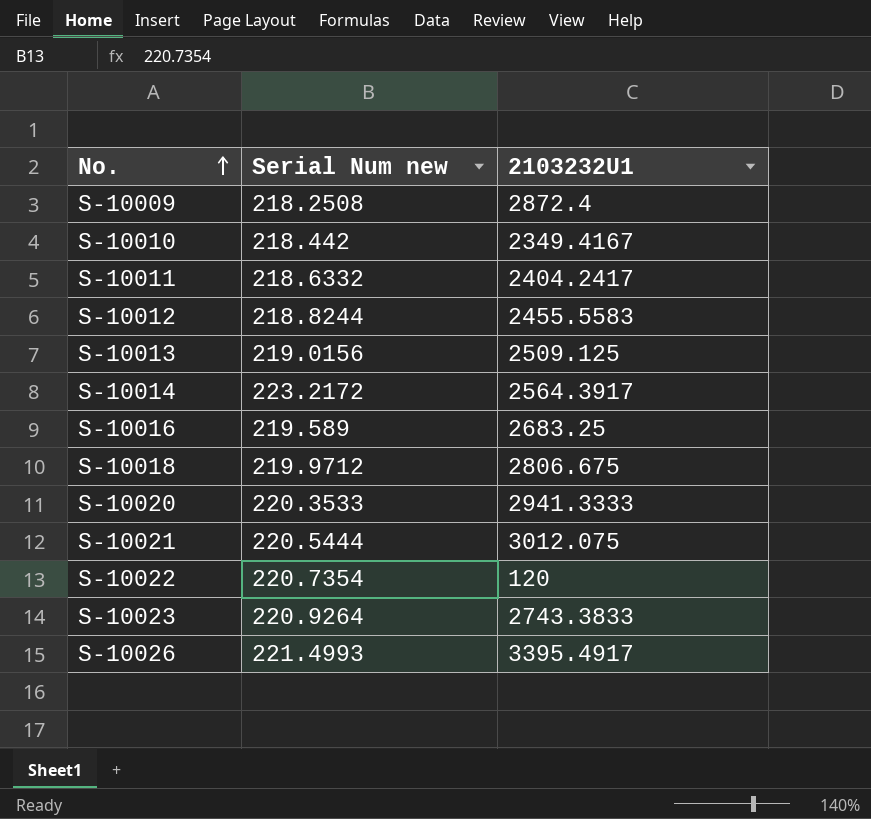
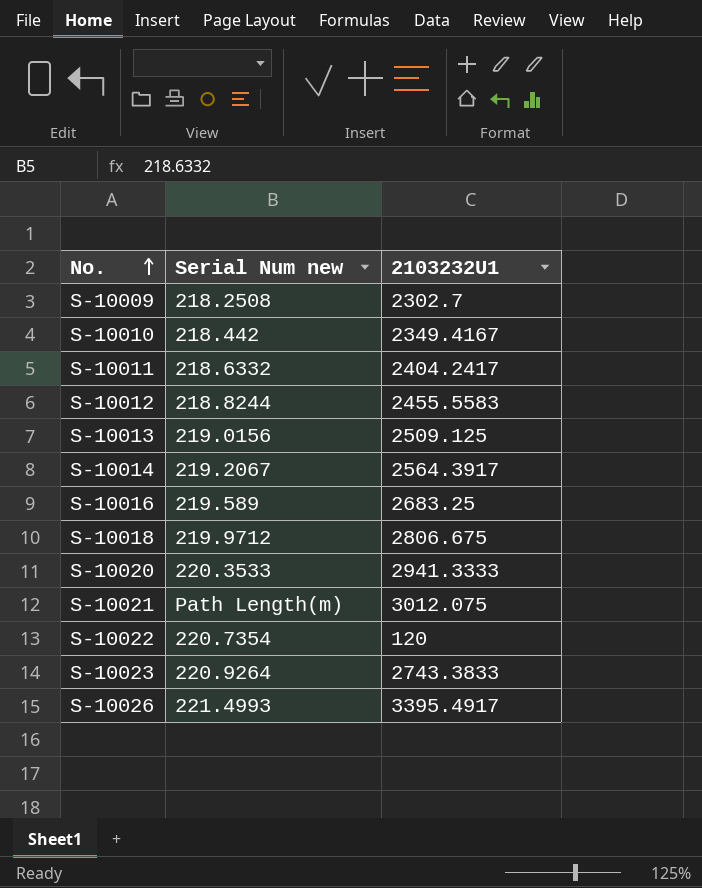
S-10009 | 2103232U1: 2872.4 -> 2302.7
S-10014 | Serial Num new: 223.2172 -> 219.2067
S-10021 | Serial Num new: 220.5444 -> Path Length(m)

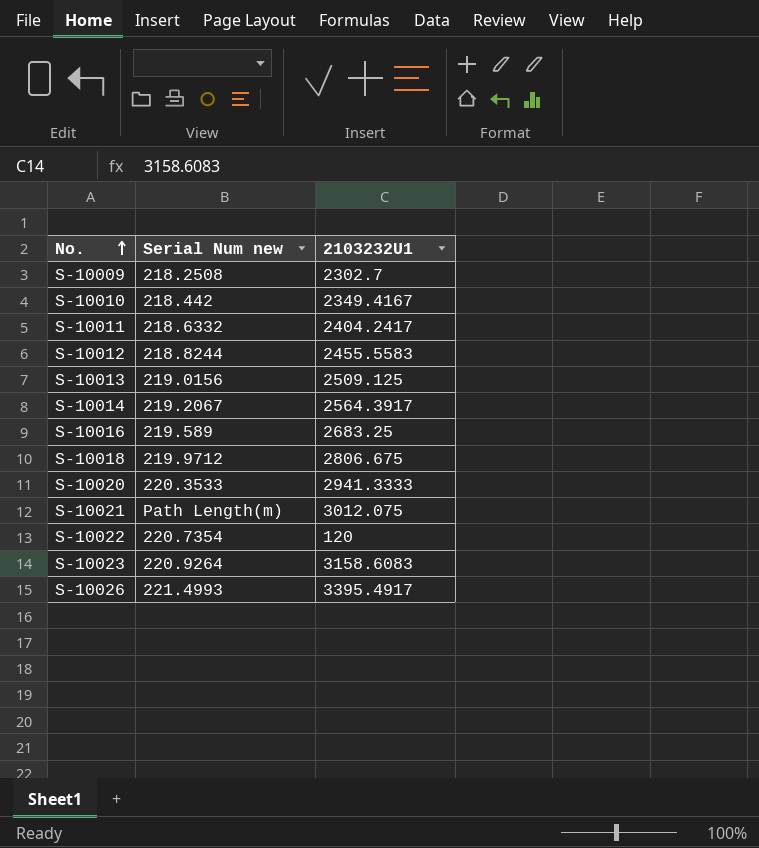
S-10023 | 2103232U1: 2743.3833 -> 3158.6083

